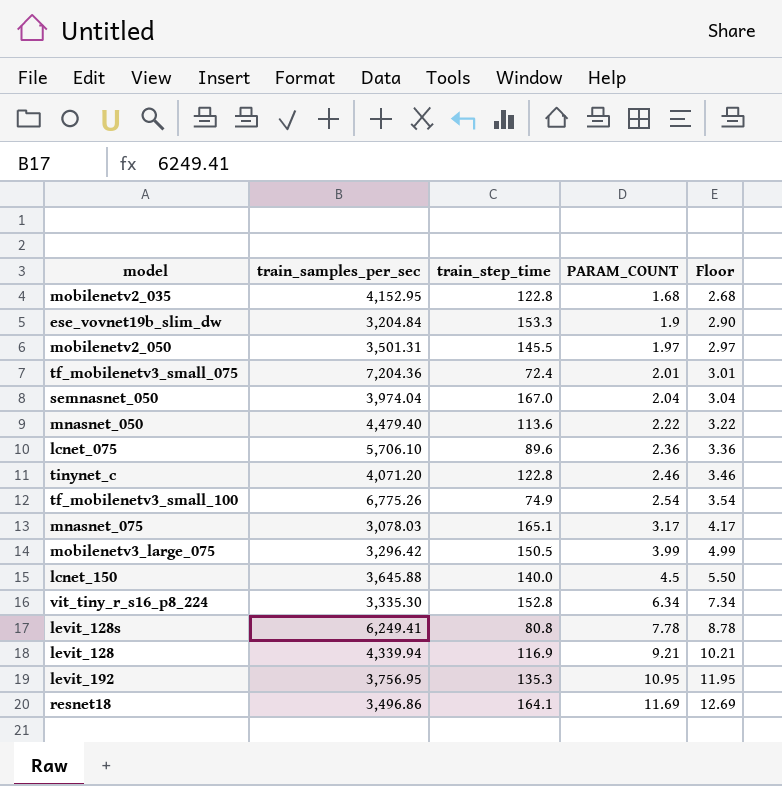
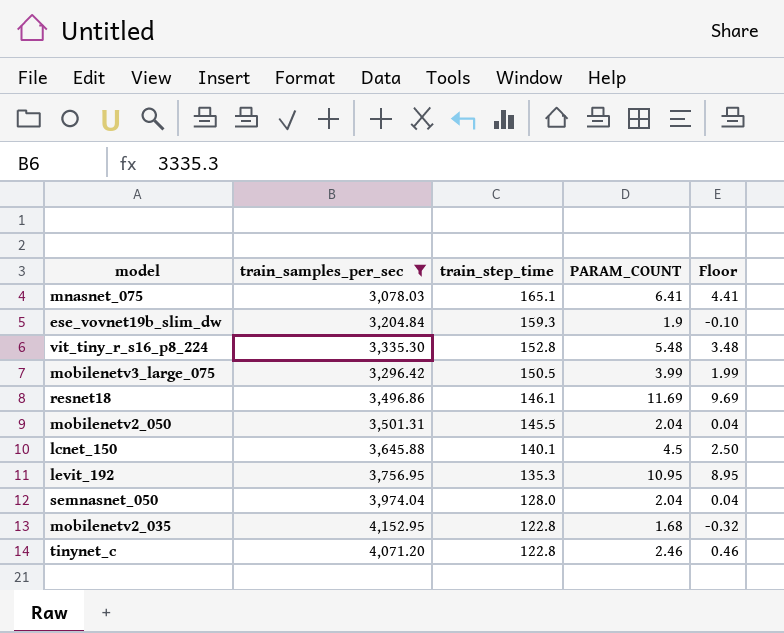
filter: none -> train_samples_per_sec <= 4,152.95
row order: PARAM_COUNT ascending -> train_step_time descending
column Floor | formula: [PARAM_COUNT] + 1 -> [PARAM_COUNT] - 2
mnasnet_075 | PARAM_COUNT: 3.17 -> 6.41
ese_vovnet19b_slim_dw | train_step_time: 153.3 -> 159.3
vit_tiny_r_s16_p8_224 | PARAM_COUNT: 6.34 -> 5.48
resnet18 | train_step_time: 164.1 -> 146.1
mobilenetv2_050 | PARAM_COUNT: 1.97 -> 2.04
lcnet_150 | train_step_time: 140.0 -> 140.1
semnasnet_050 | train_step_time: 167.0 -> 128.0

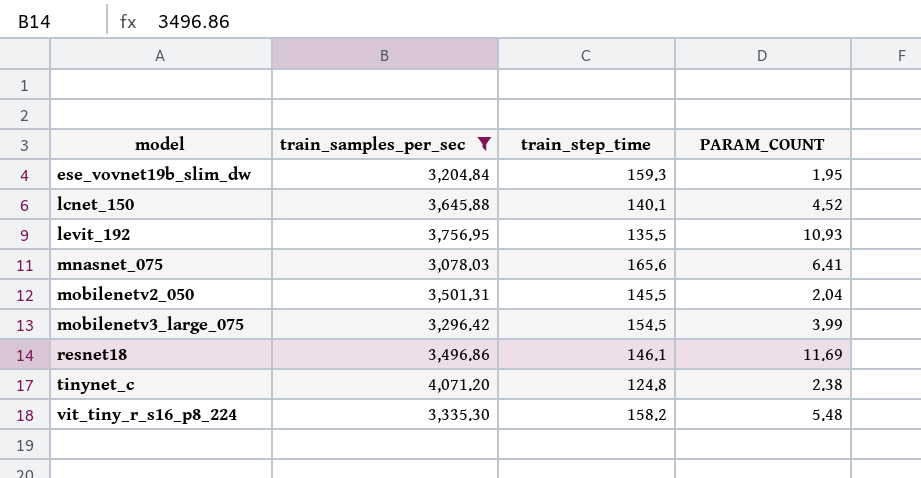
row order: train_step_time descending -> model ascending
column Floor | formula: [PARAM_COUNT] - 2 -> none
row semnasnet_050: 3,974.04 | 128.0 | 2.04 | 0.04 -> none
row mobilenetv2_035: 4,152.95 | 122.8 | 1.68 | -0.32 -> none
ese_vovnet19b_slim_dw | PARAM_COUNT: 1.9 -> 1.95
lcnet_150 | PARAM_COUNT: 4.5 -> 4.52
levit_192 | train_step_time: 135.3 -> 135.5
levit_192 | PARAM_COUNT: 10.95 -> 10.93
mnasnet_075 | train_step_time: 165.1 -> 165.6
mobilenetv3_large_075 | train_step_time: 150.5 -> 154.5
tinynet_c | train_step_time: 122.8 -> 124.8
tinynet_c | PARAM_COUNT: 2.46 -> 2.38
vit_tiny_r_s16_p8_224 | train_step_time: 152.8 -> 158.2

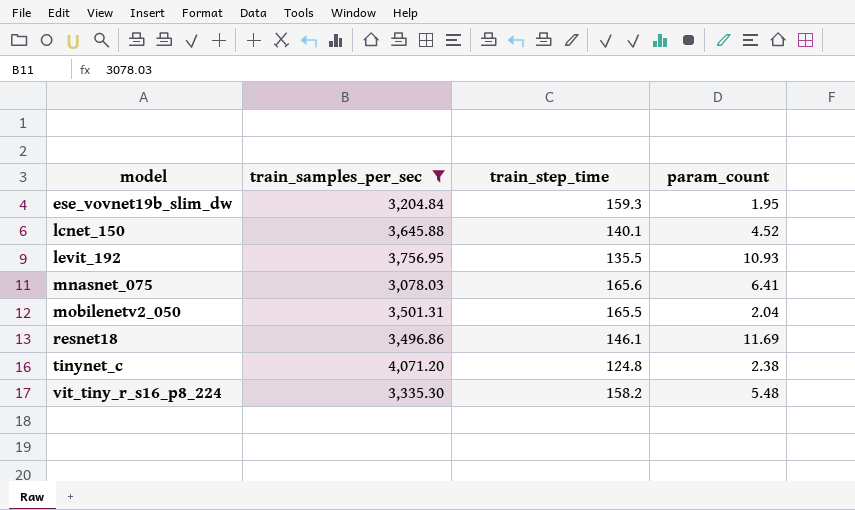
column name: PARAM_COUNT -> param_count
row mobilenetv3_large_075: 3,296.42 | 154.5 | 3.99 -> none
mobilenetv2_050 | train_step_time: 145.5 -> 165.5

